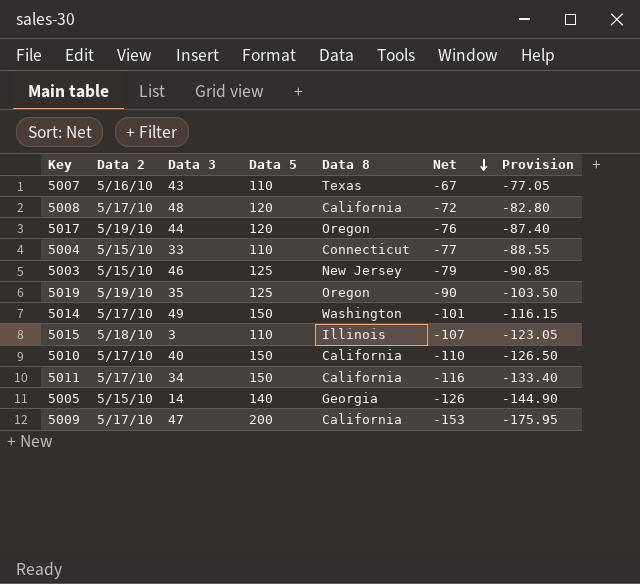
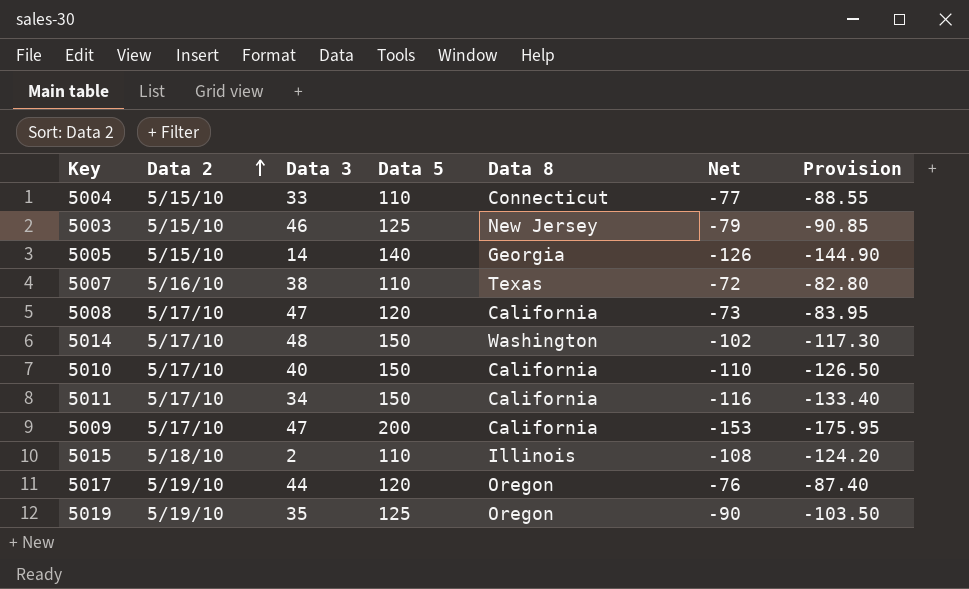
row order: Net descending -> Data 2 ascending
5007 | Data 3: 43 -> 38
5007 | Net: -67 -> -72
5007 | Provision: -77.05 -> -82.80
5008 | Data 3: 48 -> 47
5008 | Net: -72 -> -73
5008 | Provision: -82.80 -> -83.95
5014 | Data 3: 49 -> 48
5014 | Net: -101 -> -102
5014 | Provision: -116.15 -> -117.30
5015 | Data 3: 3 -> 2
5015 | Net: -107 -> -108
5015 | Provision: -123.05 -> -124.20

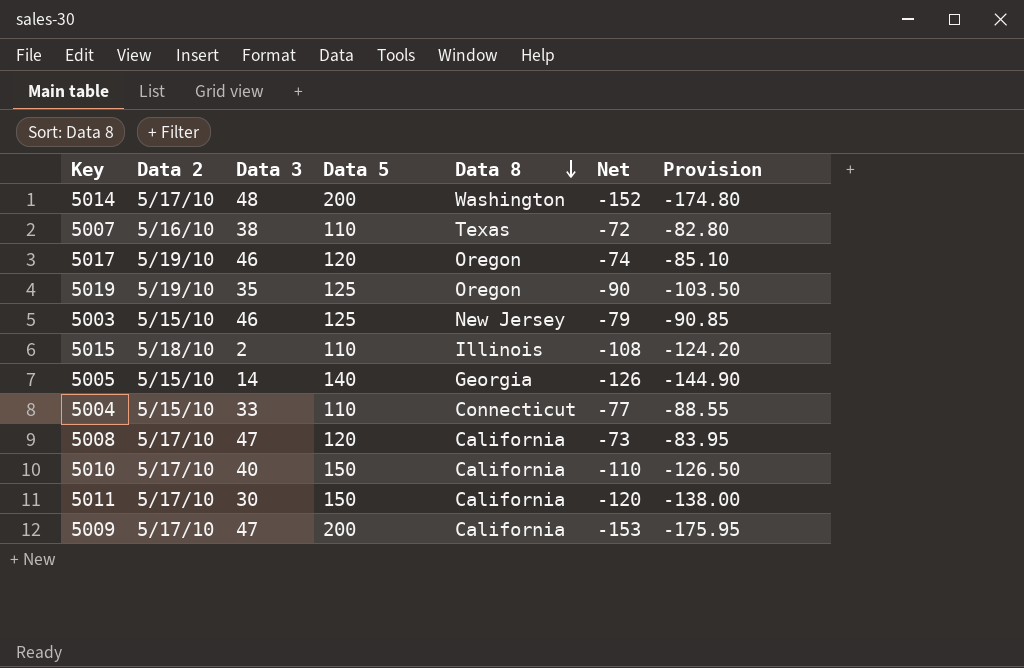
row order: Data 2 ascending -> Data 8 descending
5014 | Data 5: 150 -> 200
5014 | Net: -102 -> -152
5014 | Provision: -117.30 -> -174.80
5017 | Data 3: 44 -> 46
5017 | Net: -76 -> -74
5017 | Provision: -87.40 -> -85.10
5011 | Data 3: 34 -> 30
5011 | Net: -116 -> -120
5011 | Provision: -133.40 -> -138.00

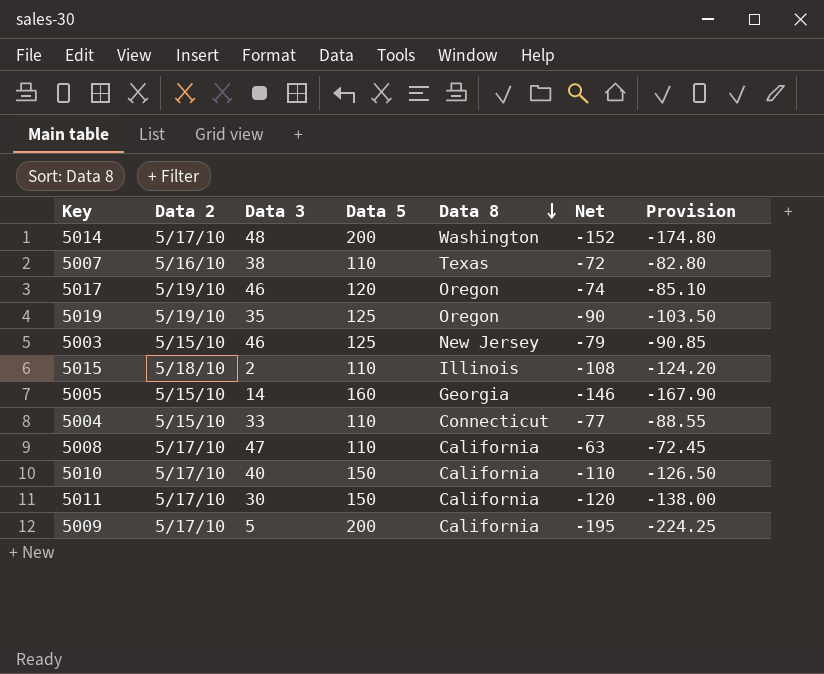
5005 | Data 5: 140 -> 160
5005 | Net: -126 -> -146
5005 | Provision: -144.90 -> -167.90
5008 | Data 5: 120 -> 110
5008 | Net: -73 -> -63
5008 | Provision: -83.95 -> -72.45
5009 | Data 3: 47 -> 5
5009 | Net: -153 -> -195
5009 | Provision: -175.95 -> -224.25

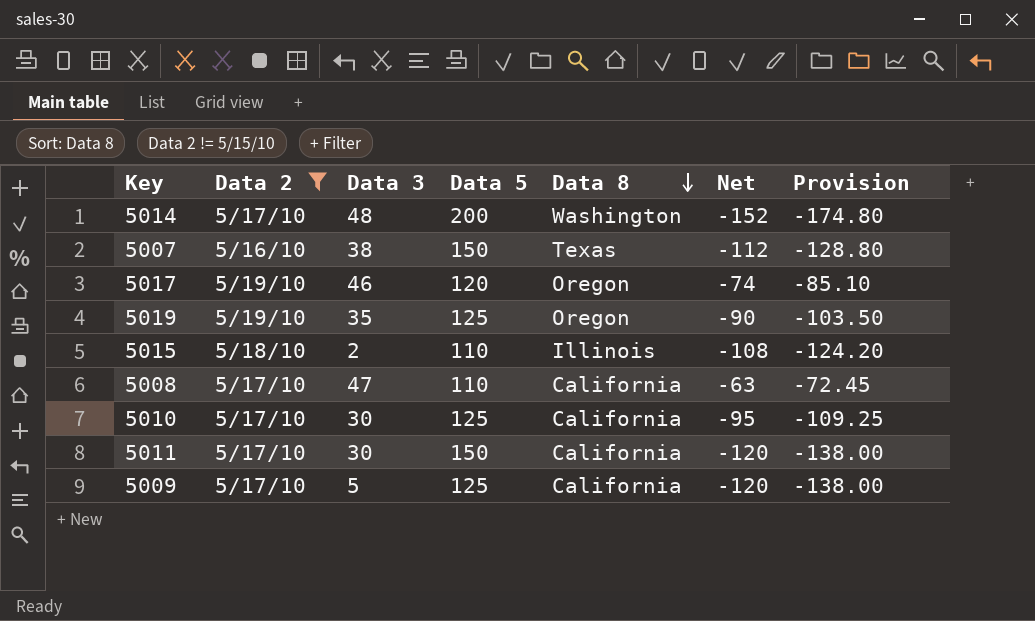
filter: none -> Data 2 != 5/15/10
5007 | Data 5: 110 -> 150
5007 | Net: -72 -> -112
5007 | Provision: -82.80 -> -128.80
5010 | Data 3: 40 -> 30
5010 | Data 5: 150 -> 125
5010 | Net: -110 -> -95
5010 | Provision: -126.50 -> -109.25
5009 | Data 5: 200 -> 125
5009 | Net: -195 -> -120
5009 | Provision: -224.25 -> -138.00

